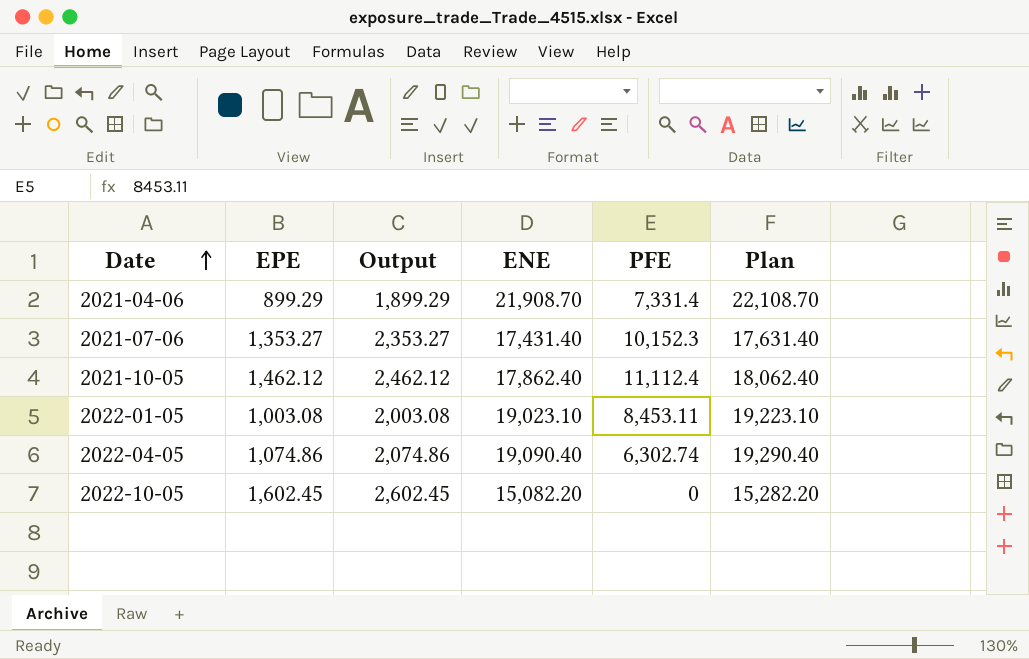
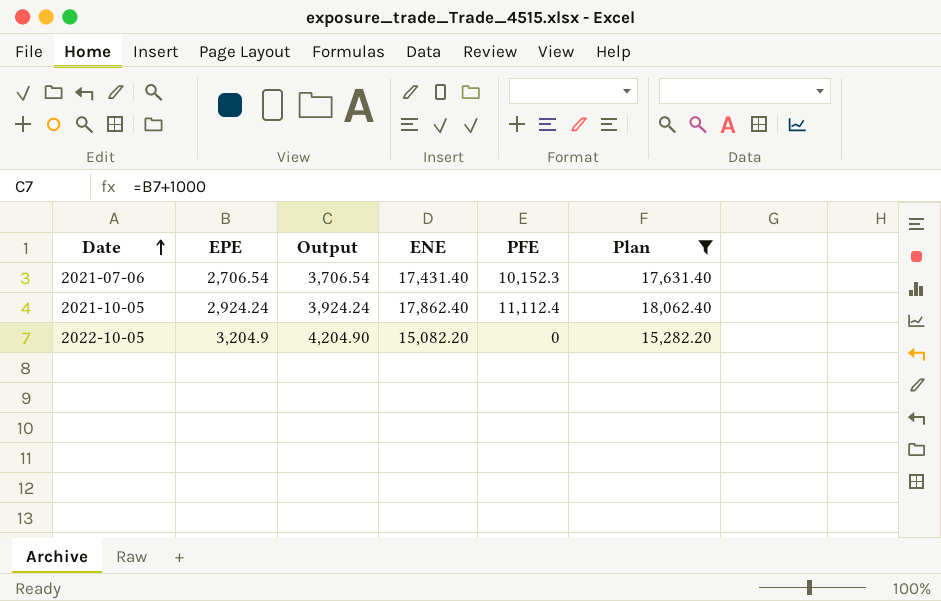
filter: none -> Plan <= 18,062.40
2021-07-06 | EPE: 1,353.27 -> 2,706.54
2021-07-06 | Output: 2,353.27 -> 3,706.54
2021-10-05 | EPE: 1,462.12 -> 2,924.24
2021-10-05 | Output: 2,462.12 -> 3,924.24
2022-10-05 | EPE: 1,602.45 -> 3,204.9
2022-10-05 | Output: 2,602.45 -> 4,204.90

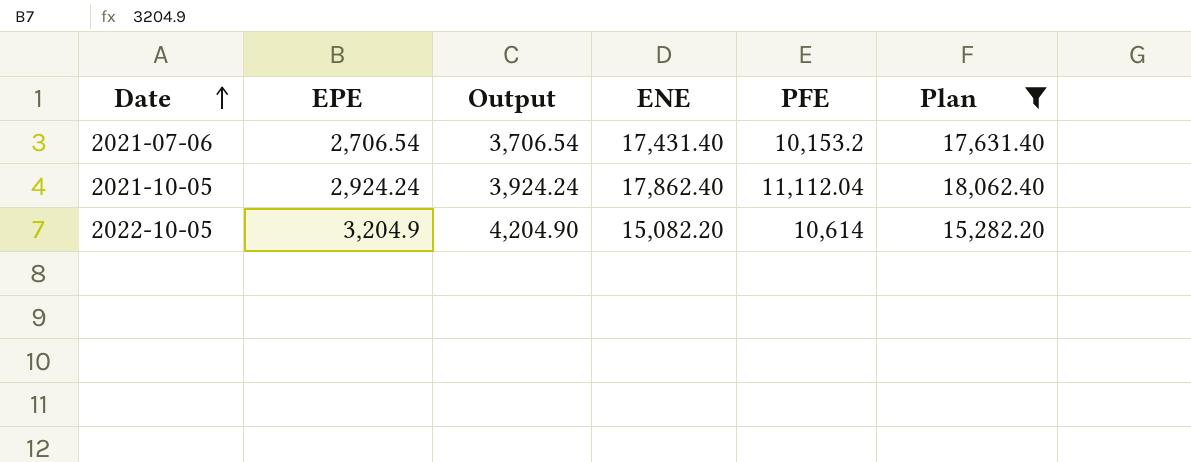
2021-07-06 | PFE: 10,152.3 -> 10,153.2
2021-10-05 | PFE: 11,112.4 -> 11,112.04
2022-10-05 | PFE: 0 -> 10,614

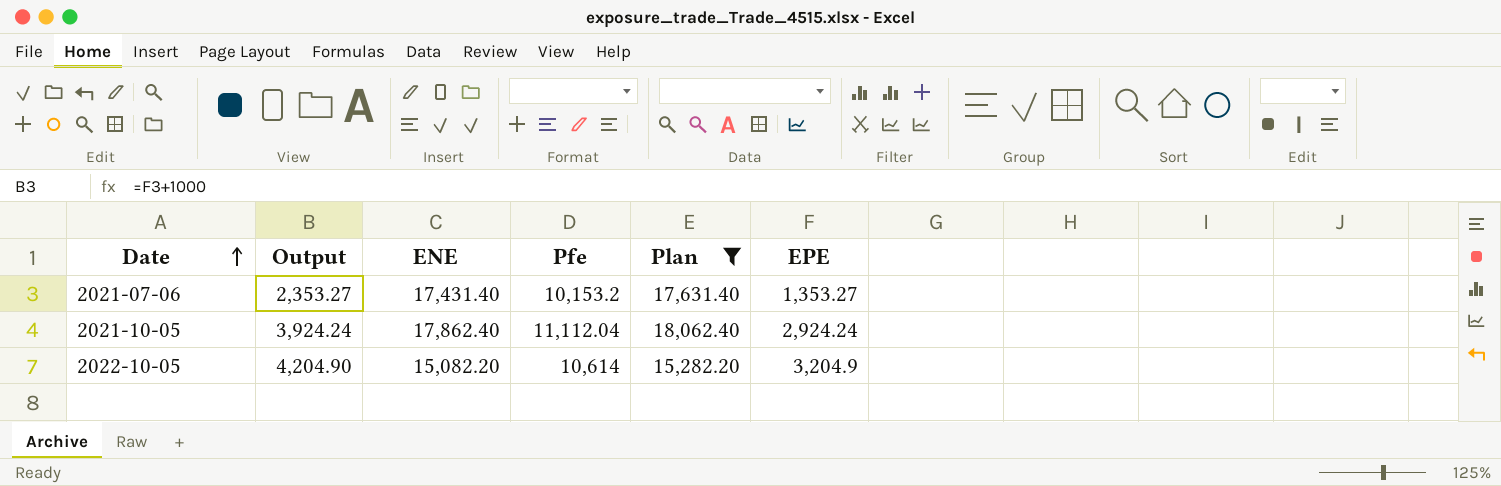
column name: PFE -> Pfe
column EPE | position: 2 -> 6
2021-07-06 | Output: 3,706.54 -> 2,353.27
2021-07-06 | EPE: 2,706.54 -> 1,353.27

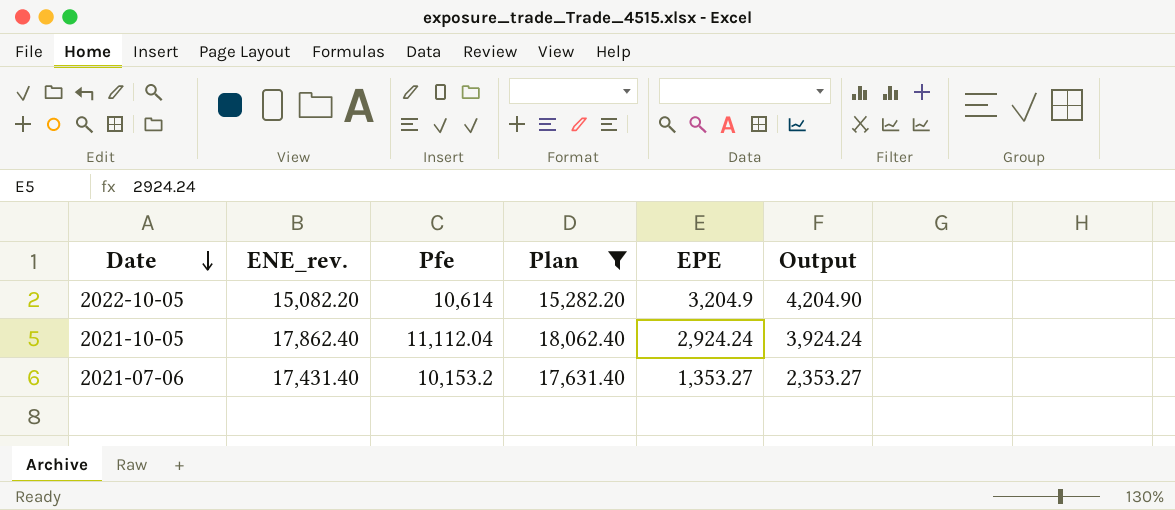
row order: Date ascending -> Date descending
column name: ENE -> ENE_rev.
column Output | position: 2 -> 6

